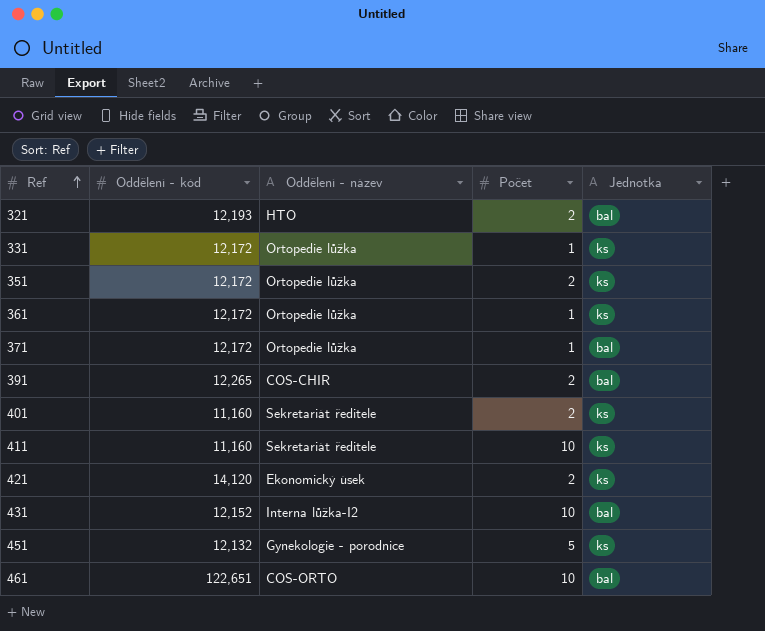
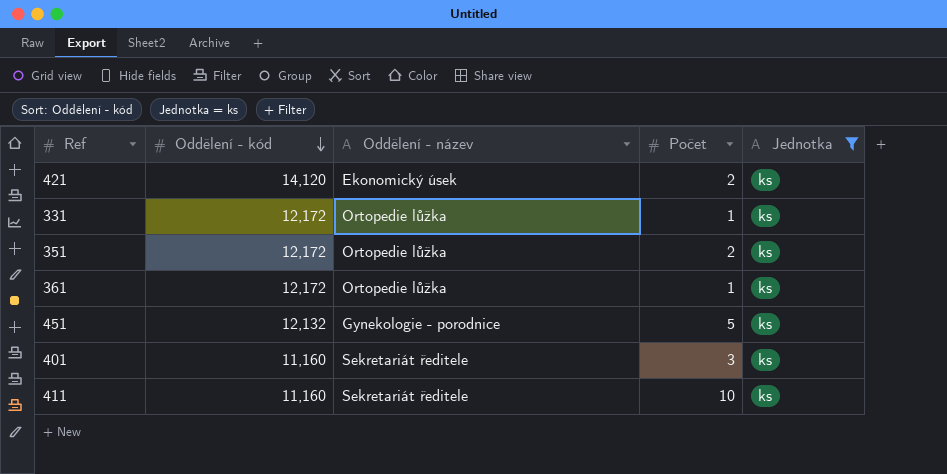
filter: none -> Jednotka = ks
row order: Ref ascending -> Oddělení - kód descending
401 | Počet: 2 -> 3

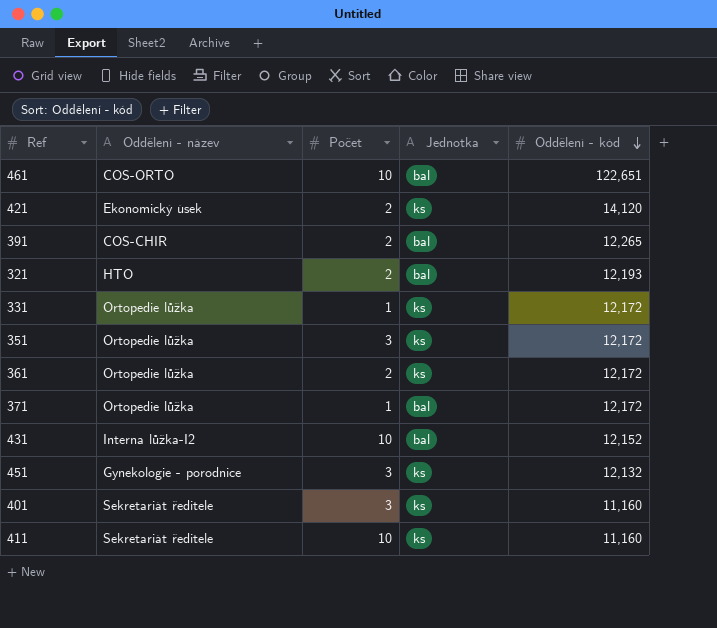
filter: Jednotka = ks -> none
column Oddělení - kód | position: 2 -> 5
351 | Počet: 2 -> 3
361 | Počet: 1 -> 2
451 | Počet: 5 -> 3

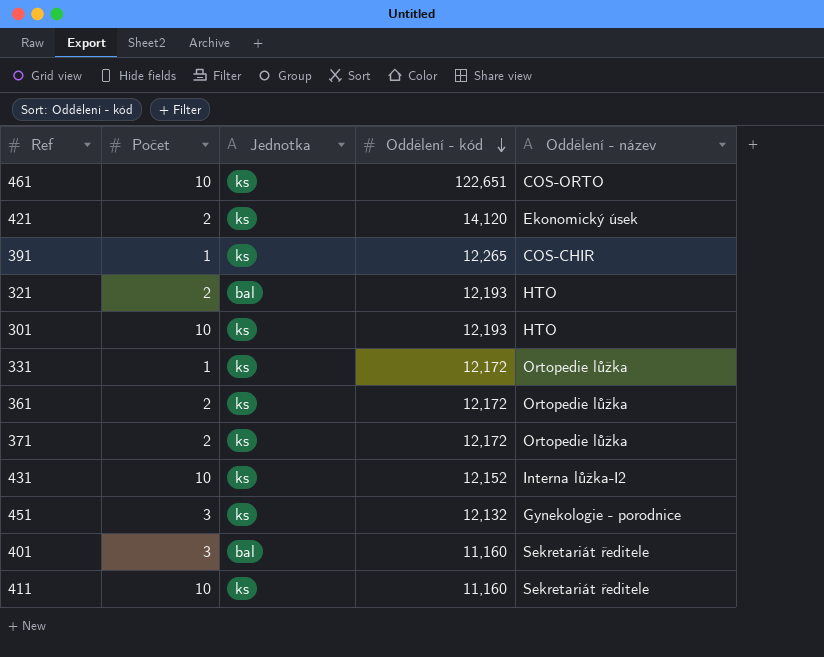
column Oddělení - název | position: 2 -> 5
row 351: Ortopedie lůžka | 3 | ks | 12,172 -> none
461 | Jednotka: bal -> ks
391 | Počet: 2 -> 1
391 | Jednotka: bal -> ks
row 301: none -> 10 | ks | 12,193 | HTO
371 | Počet: 1 -> 2
371 | Jednotka: bal -> ks
431 | Jednotka: bal -> ks
401 | Jednotka: ks -> bal

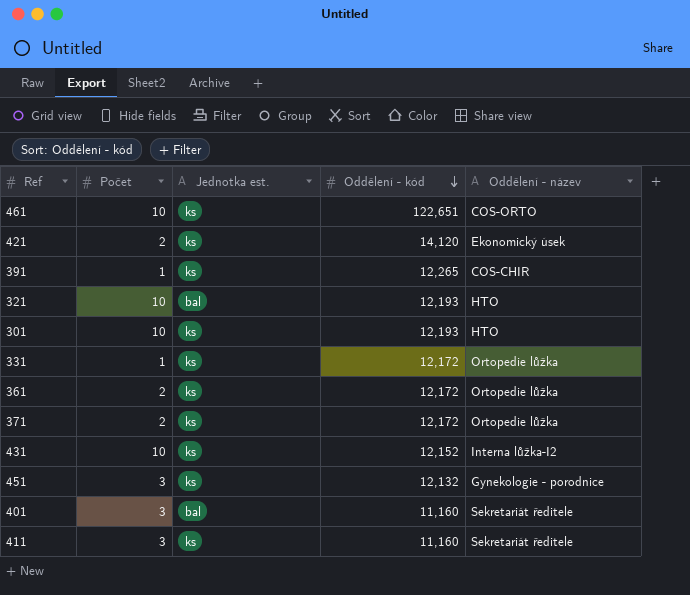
column name: Jednotka -> Jednotka est.
321 | Počet: 2 -> 10
411 | Počet: 10 -> 3

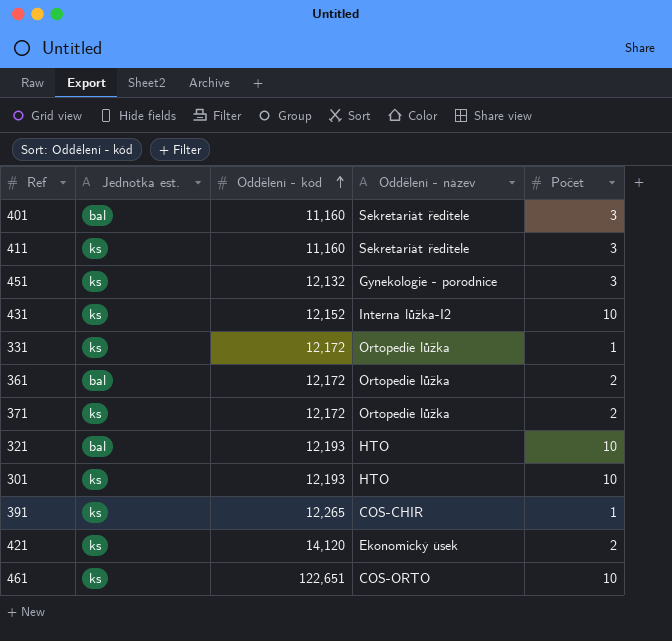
row order: Oddělení - kód descending -> Oddělení - kód ascending
column Počet | position: 2 -> 5
361 | Jednotka est.: ks -> bal

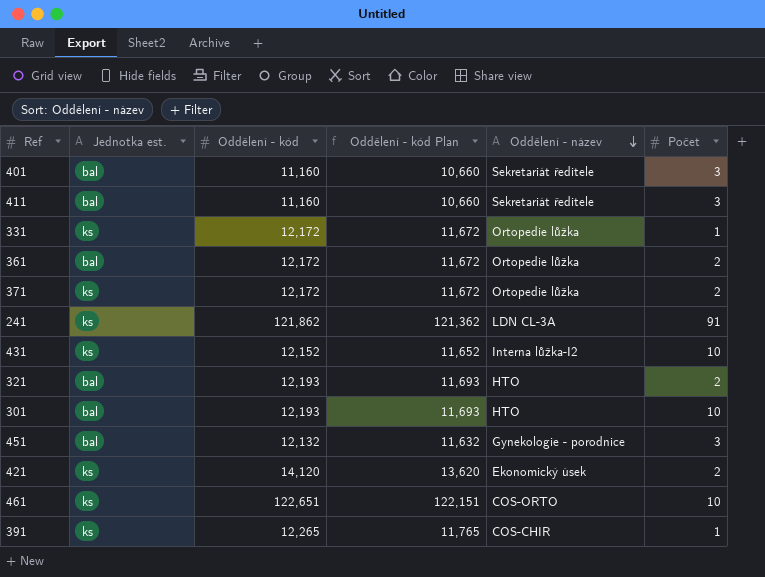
row order: Oddělení - kód ascending -> Oddělení - název descending
column Oddělení - kód Plan | formula: none -> [Oddělení - kód] - 500
411 | Jednotka est.: ks -> bal
row 241: none -> ks | 121,862 | 121,362 | LDN CL-3A | 91
321 | Počet: 10 -> 2
301 | Jednotka est.: ks -> bal
451 | Jednotka est.: ks -> bal

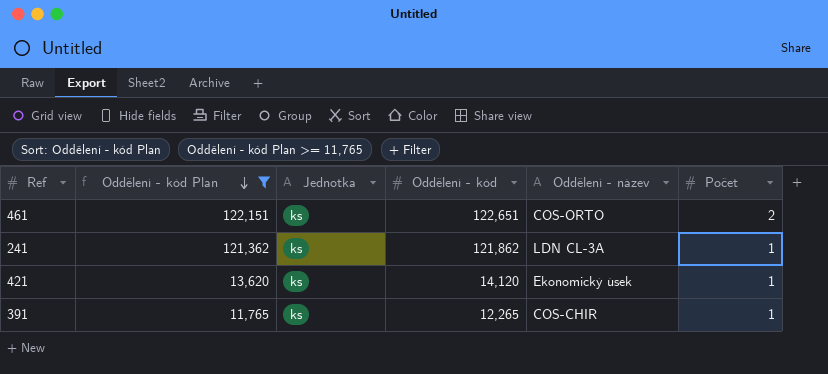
filter: none -> Oddělení - kód Plan >= 11,765
row order: Oddělení - název descending -> Oddělení - kód Plan descending
column Oddělení - kód Plan | position: 4 -> 2
column name: Jednotka est. -> Jednotka
461 | Počet: 10 -> 2
241 | Počet: 91 -> 1
421 | Počet: 2 -> 1

